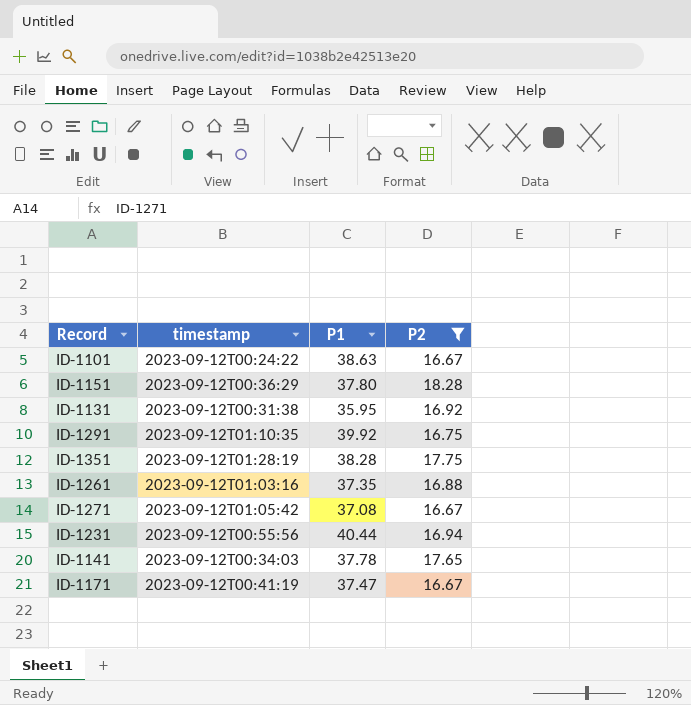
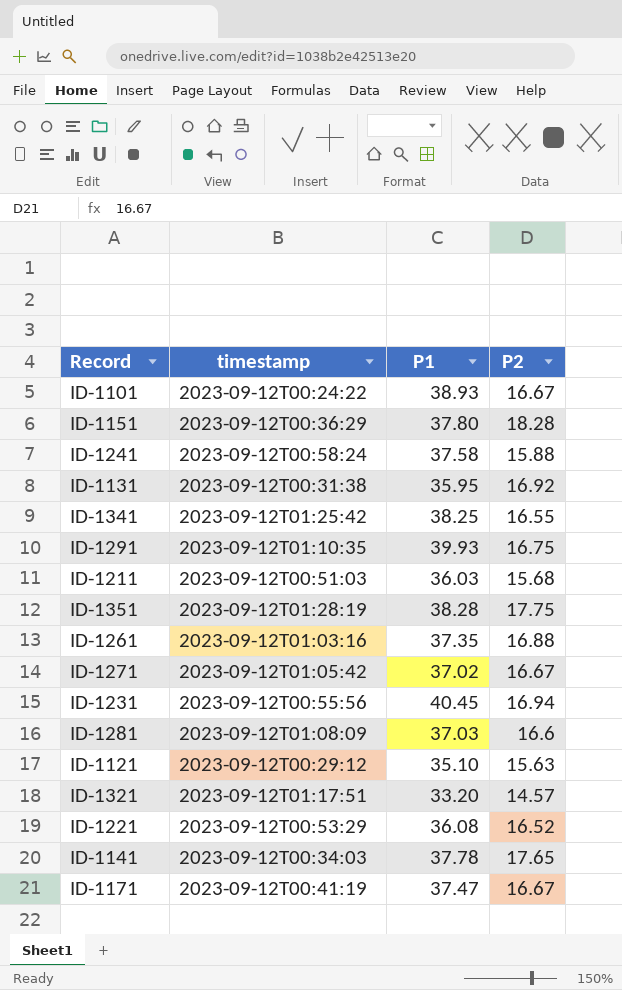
filter: P2 >= 16.67 -> none
ID-1101 | P1: 38.63 -> 38.93
ID-1291 | P1: 39.92 -> 39.93
ID-1271 | P1: 37.08 -> 37.02
ID-1231 | P1: 40.44 -> 40.45

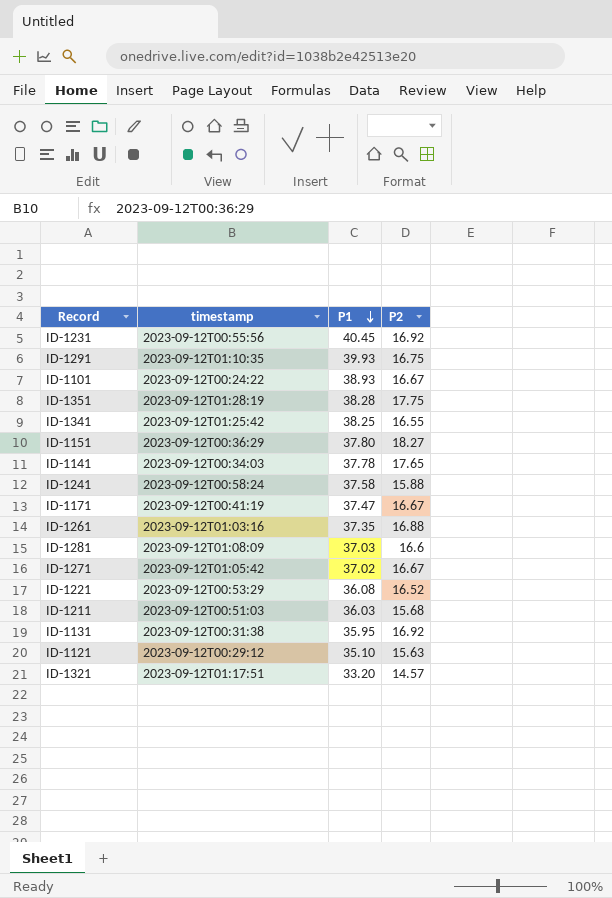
row order: none -> P1 descending
ID-1231 | P2: 16.94 -> 16.92
ID-1151 | P2: 18.28 -> 18.27

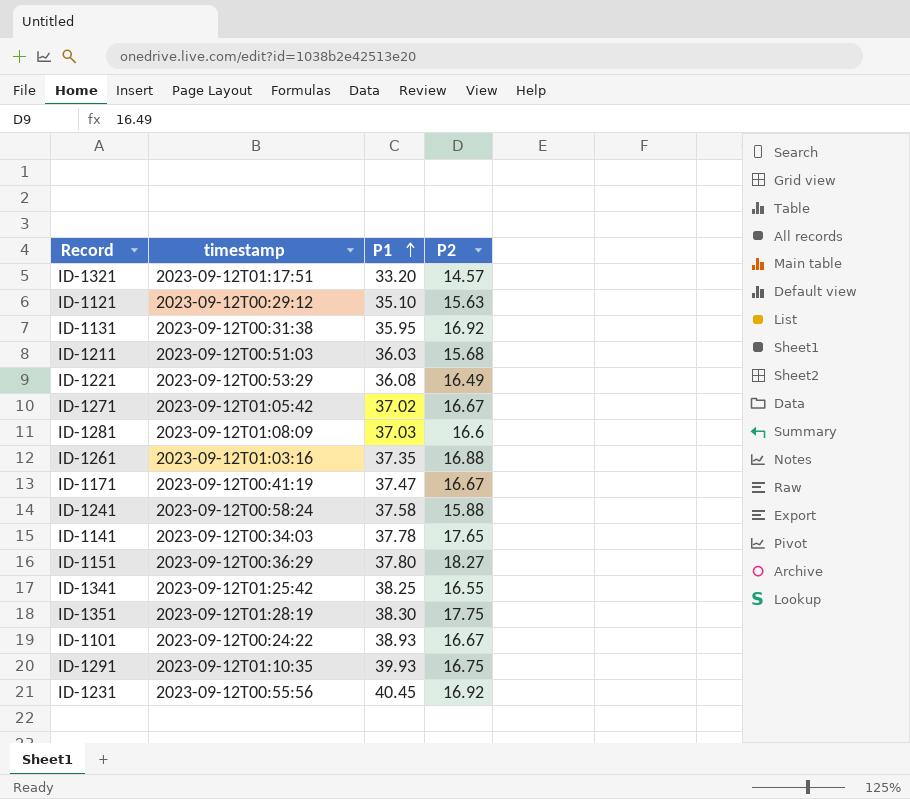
row order: P1 descending -> P1 ascending
ID-1221 | P2: 16.52 -> 16.49
ID-1351 | P1: 38.28 -> 38.30

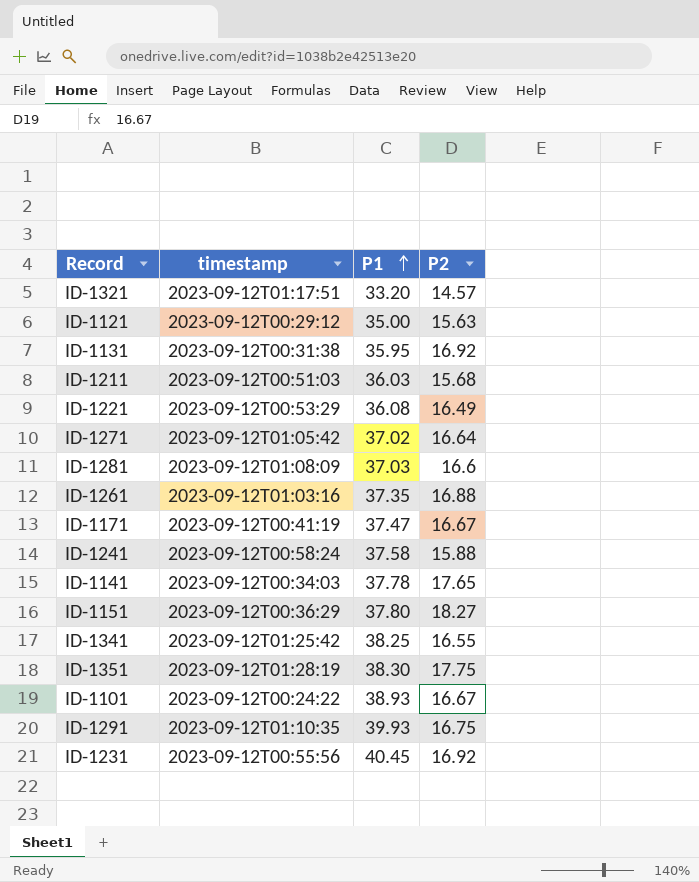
ID-1121 | P1: 35.10 -> 35.00
ID-1271 | P2: 16.67 -> 16.64

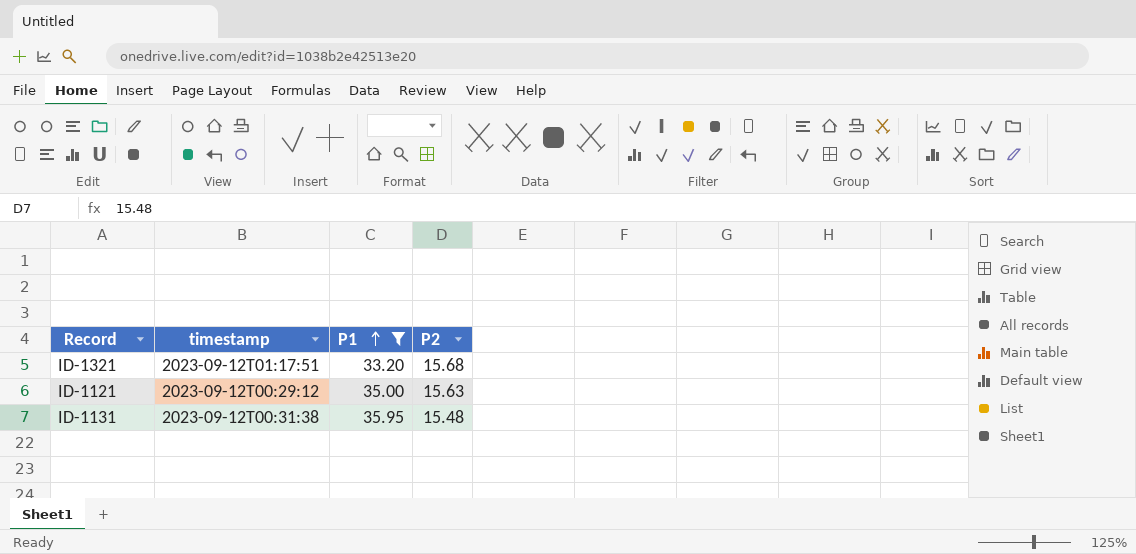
filter: none -> P1 <= 35.95
ID-1321 | P2: 14.57 -> 15.68
ID-1131 | P2: 16.92 -> 15.48

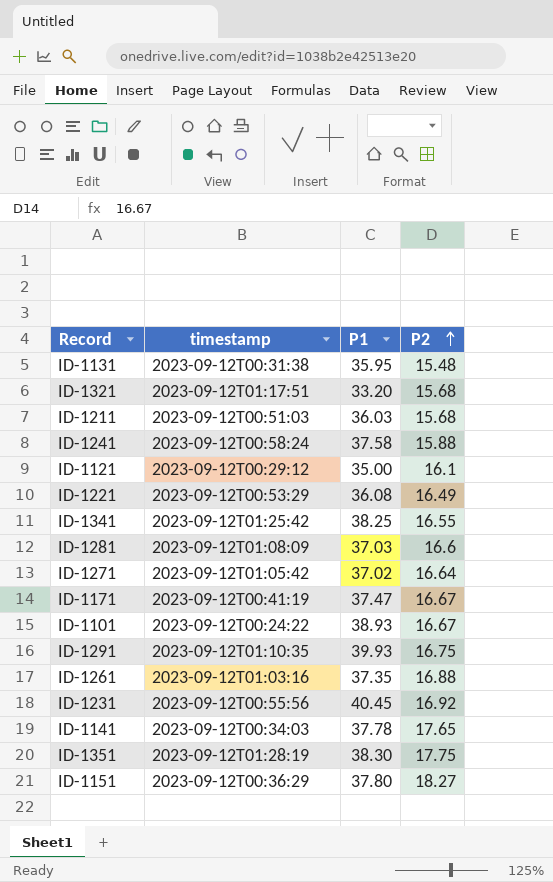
filter: P1 <= 35.95 -> none
row order: P1 ascending -> P2 ascending
ID-1121 | P2: 15.63 -> 16.1

